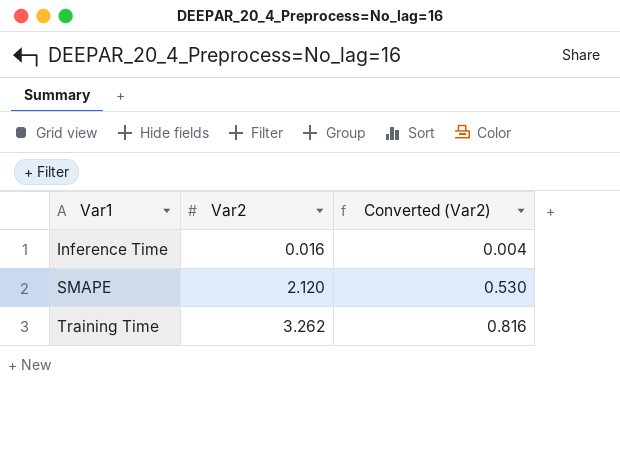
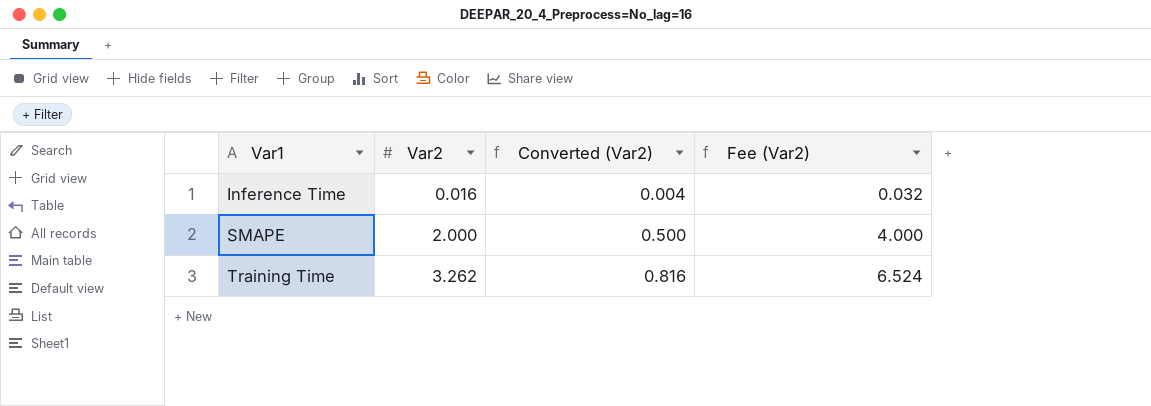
column Fee (Var2) | formula: none -> [Var2] * 2
SMAPE | Var2: 2.120 -> 2.000
SMAPE | Converted (Var2): 0.530 -> 0.500

